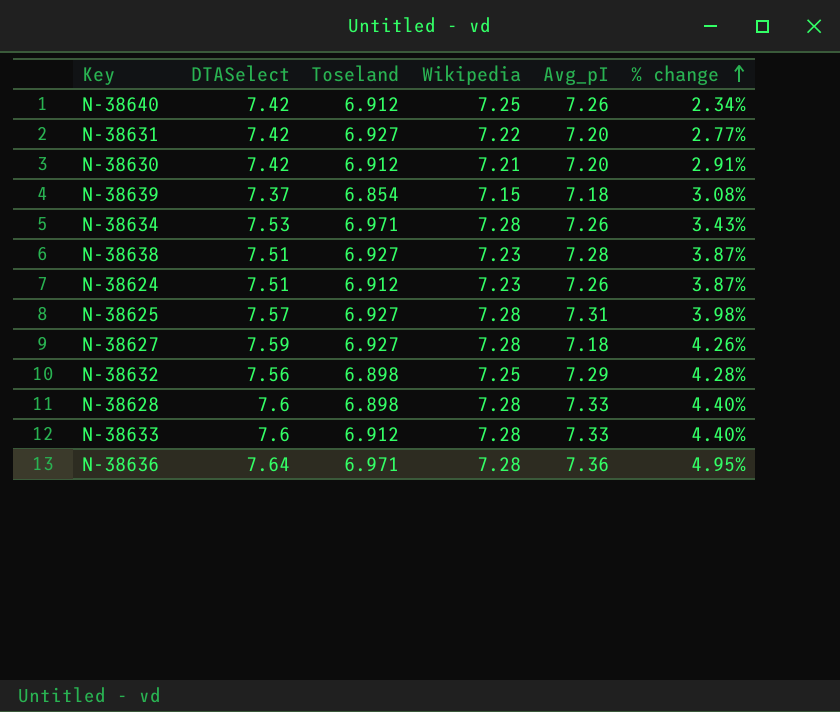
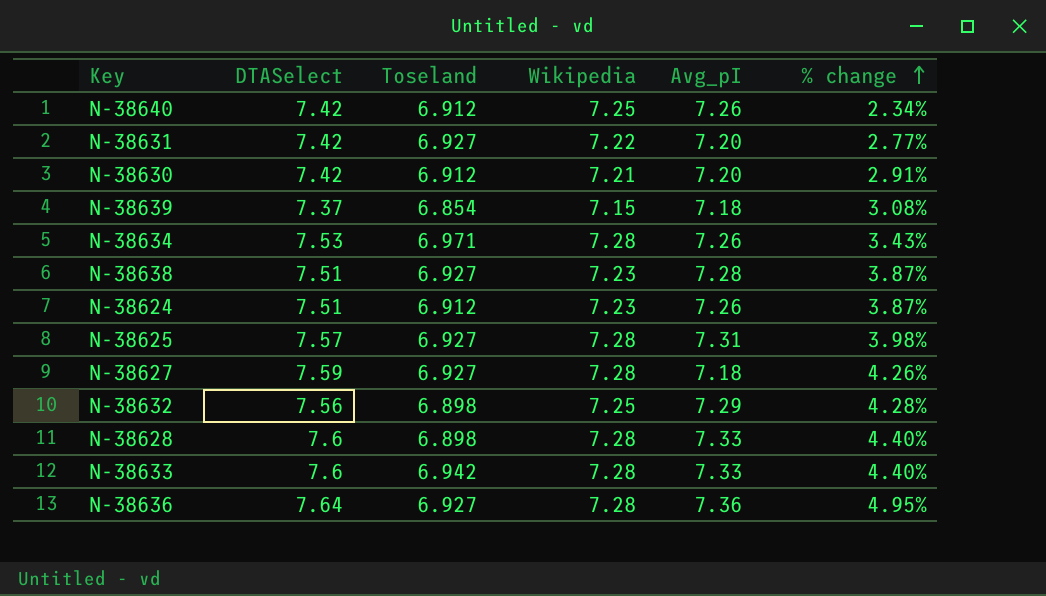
N-38633 | Toseland: 6.912 -> 6.942
N-38636 | Toseland: 6.971 -> 6.927

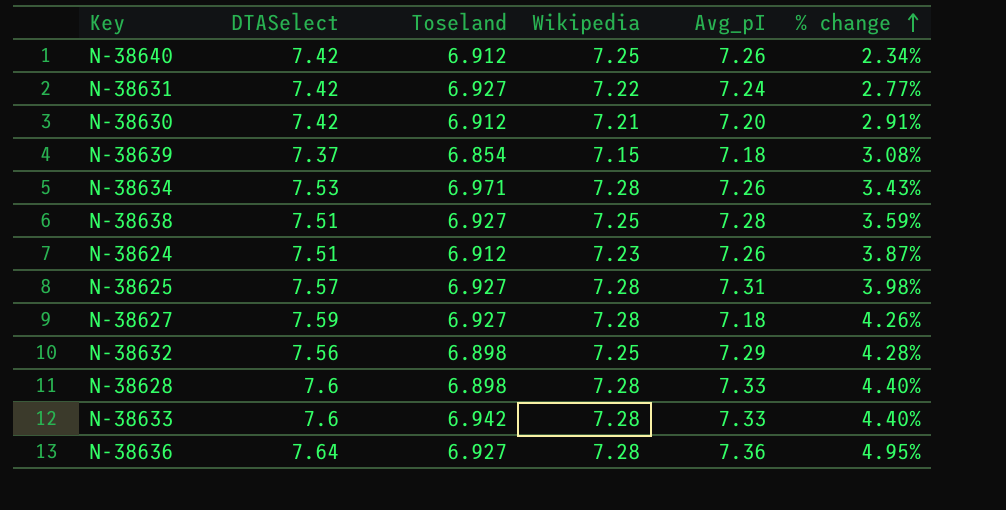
N-38631 | Avg_pI: 7.20 -> 7.24
N-38638 | Wikipedia: 7.23 -> 7.25
N-38638 | % change: 3.87% -> 3.59%

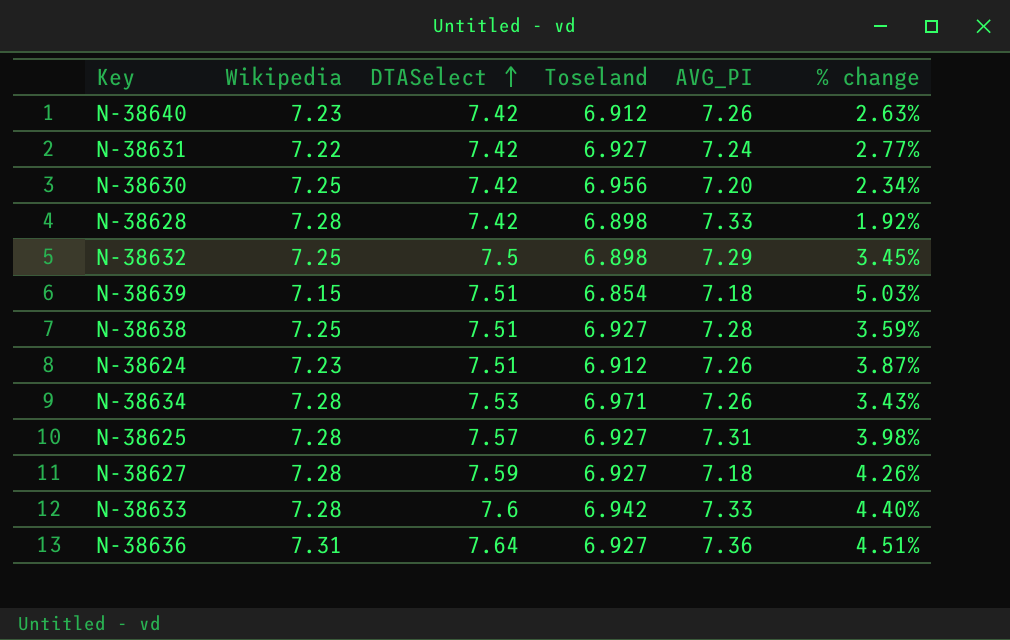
row order: % change ascending -> DTASelect ascending
column Wikipedia | position: 4 -> 2
column name: Avg_pI -> AVG_PI
N-38640 | Wikipedia: 7.25 -> 7.23
N-38640 | % change: 2.34% -> 2.63%
N-38630 | Wikipedia: 7.21 -> 7.25
N-38630 | Toseland: 6.912 -> 6.956
N-38630 | % change: 2.91% -> 2.34%
N-38628 | DTASelect: 7.6 -> 7.42
N-38628 | % change: 4.40% -> 1.92%
N-38632 | DTASelect: 7.56 -> 7.5
N-38632 | % change: 4.28% -> 3.45%
N-38639 | DTASelect: 7.37 -> 7.51
N-38639 | % change: 3.08% -> 5.03%
N-38636 | Wikipedia: 7.28 -> 7.31
N-38636 | % change: 4.95% -> 4.51%

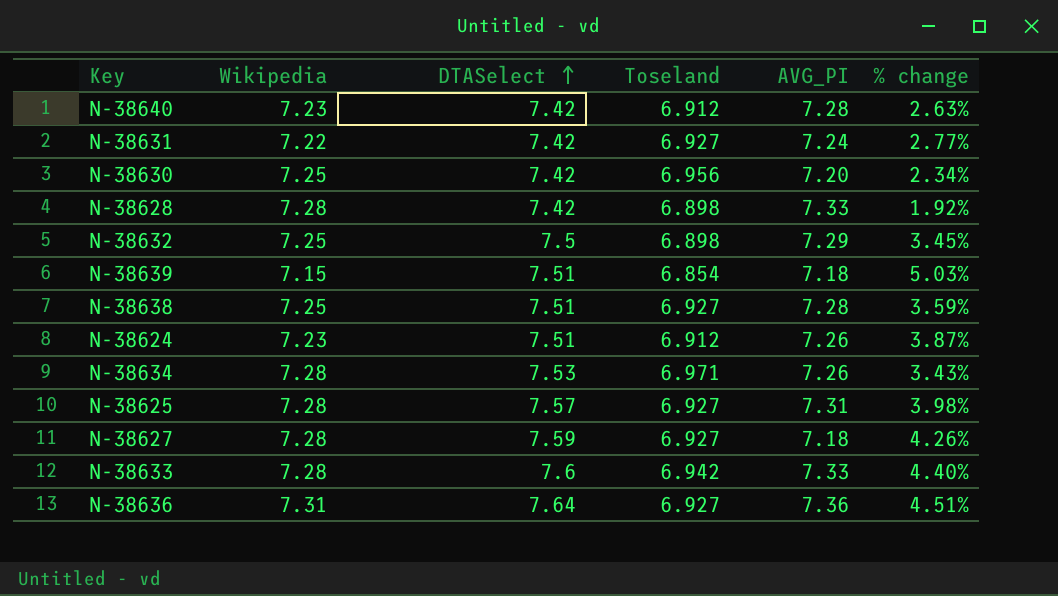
N-38640 | AVG_PI: 7.26 -> 7.28

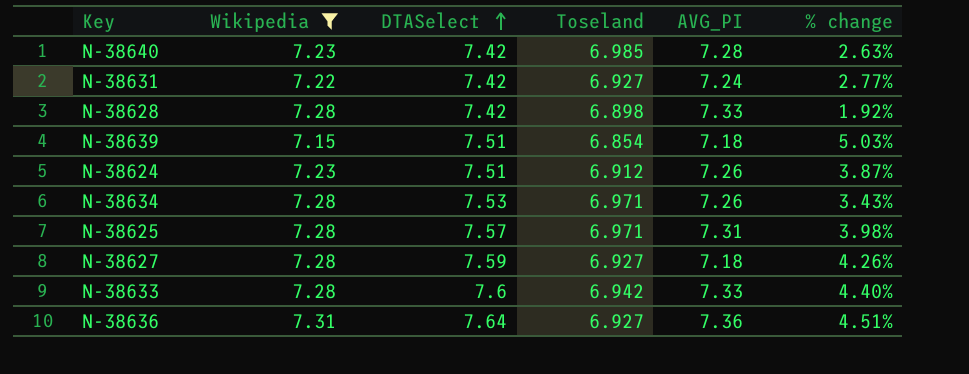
filter: none -> Wikipedia != 7.25
N-38640 | Toseland: 6.912 -> 6.985
N-38625 | Toseland: 6.927 -> 6.971

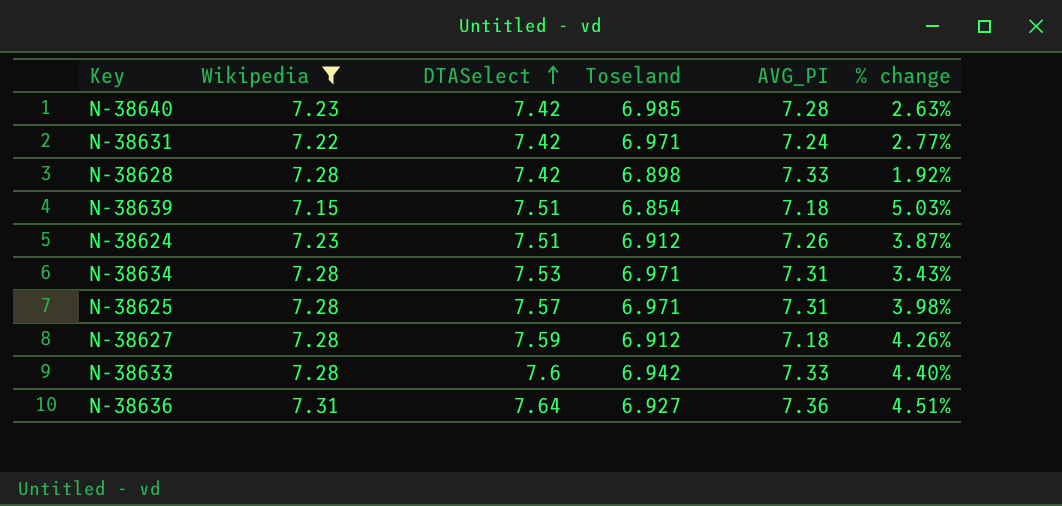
N-38631 | Toseland: 6.927 -> 6.971
N-38634 | AVG_PI: 7.26 -> 7.31
N-38627 | Toseland: 6.927 -> 6.912

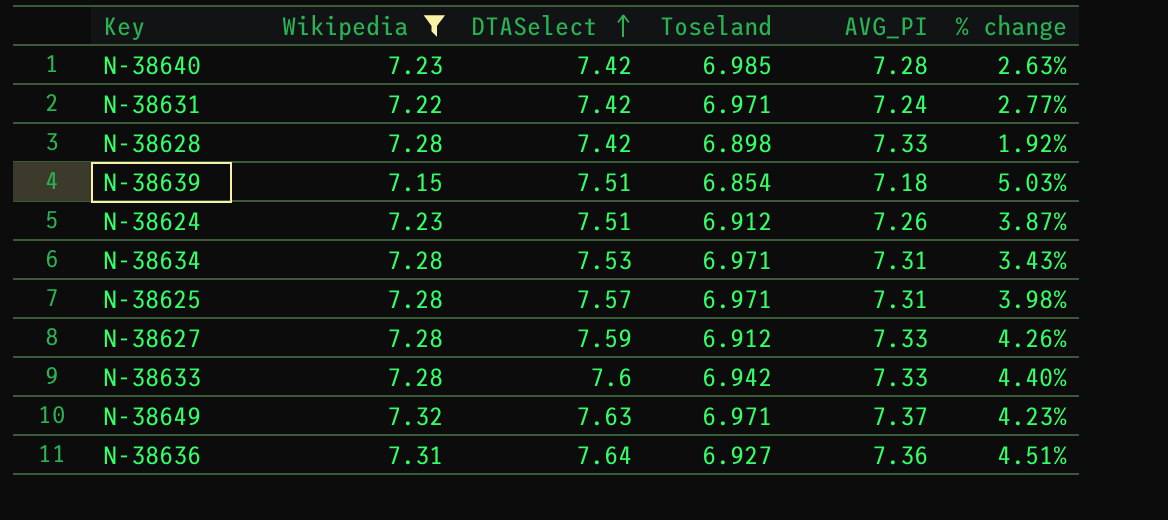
N-38627 | AVG_PI: 7.18 -> 7.33
row N-38649: none -> 7.32 | 7.63 | 6.971 | 7.37 | 4.23%

